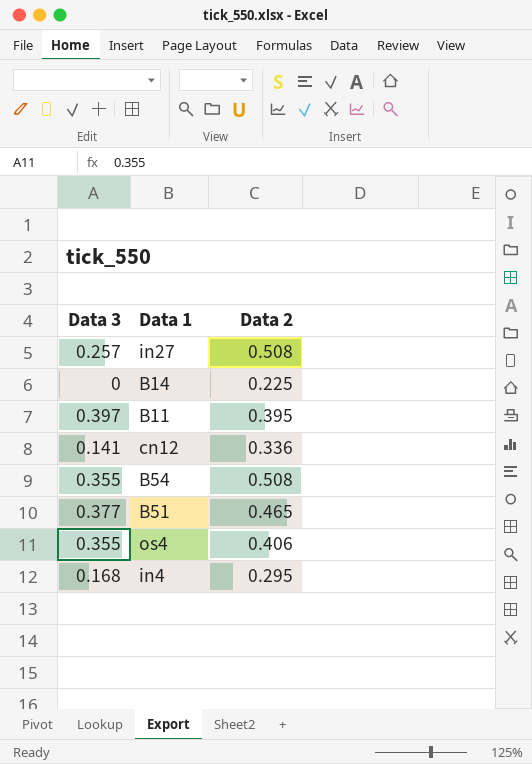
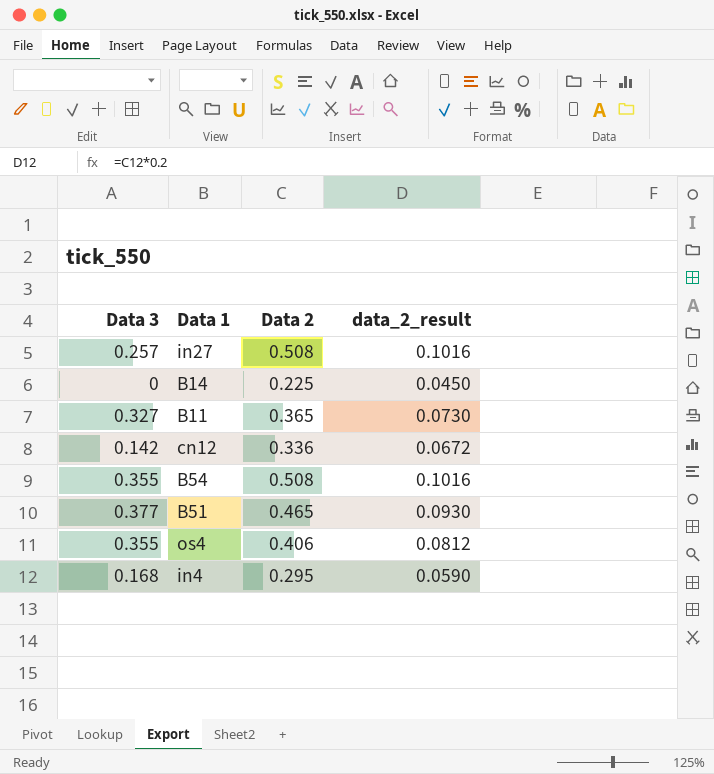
column data_2_result | formula: none -> [Data 2] * 0.2
B11 | Data 3: 0.397 -> 0.327
B11 | Data 2: 0.395 -> 0.365
cn12 | Data 3: 0.141 -> 0.142

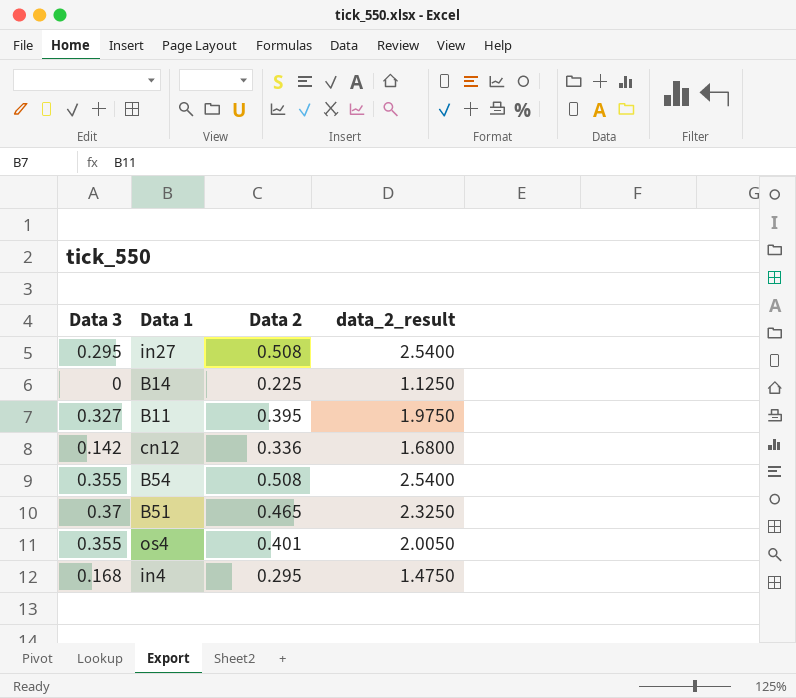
column data_2_result | formula: [Data 2] * 0.2 -> [Data 2] * 5
in27 | Data 3: 0.257 -> 0.295
B11 | Data 2: 0.365 -> 0.395
B51 | Data 3: 0.377 -> 0.37
os4 | Data 2: 0.406 -> 0.401

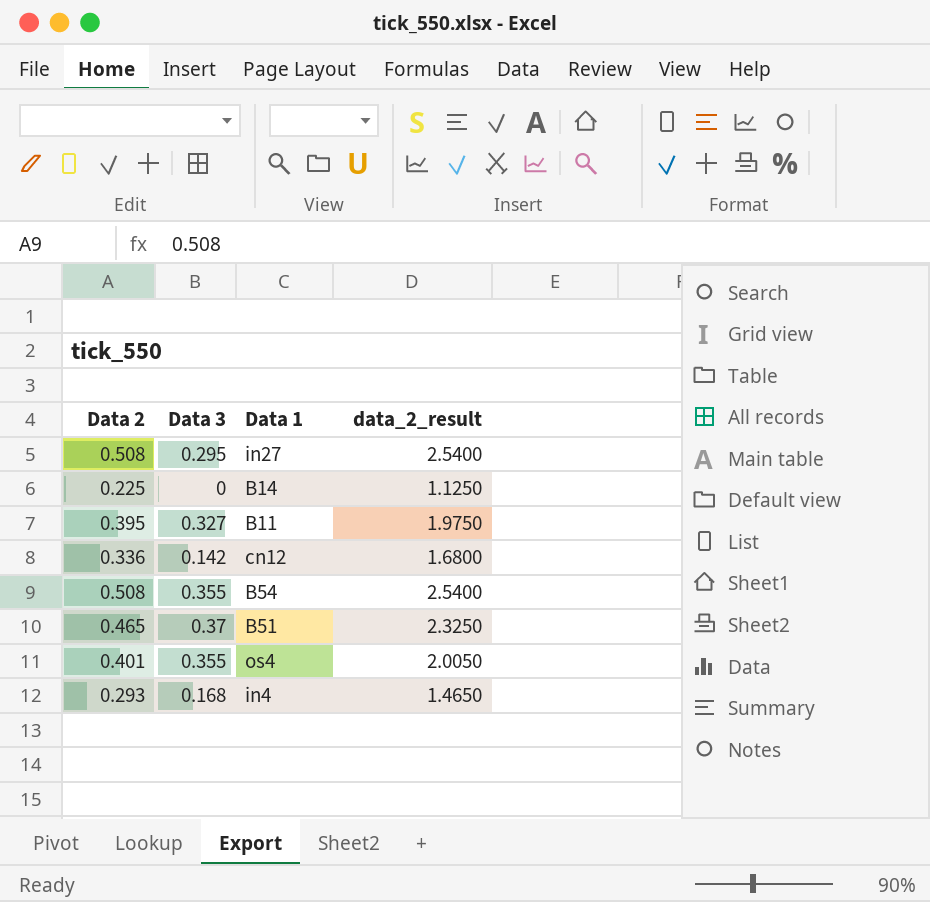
column Data 2 | position: 3 -> 1
in4 | Data 2: 0.295 -> 0.293
in4 | data_2_result: 1.4750 -> 1.4650

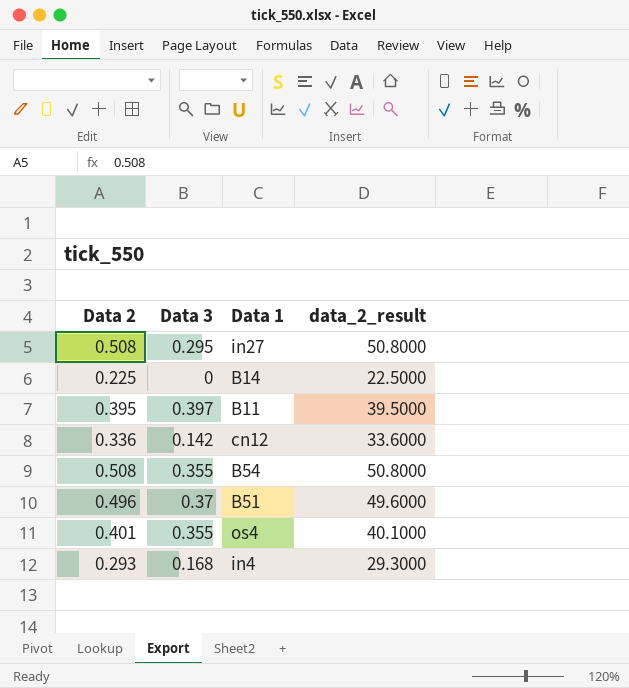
column data_2_result | formula: [Data 2] * 5 -> [Data 2] * 100
B11 | Data 3: 0.327 -> 0.397
B51 | Data 2: 0.465 -> 0.496

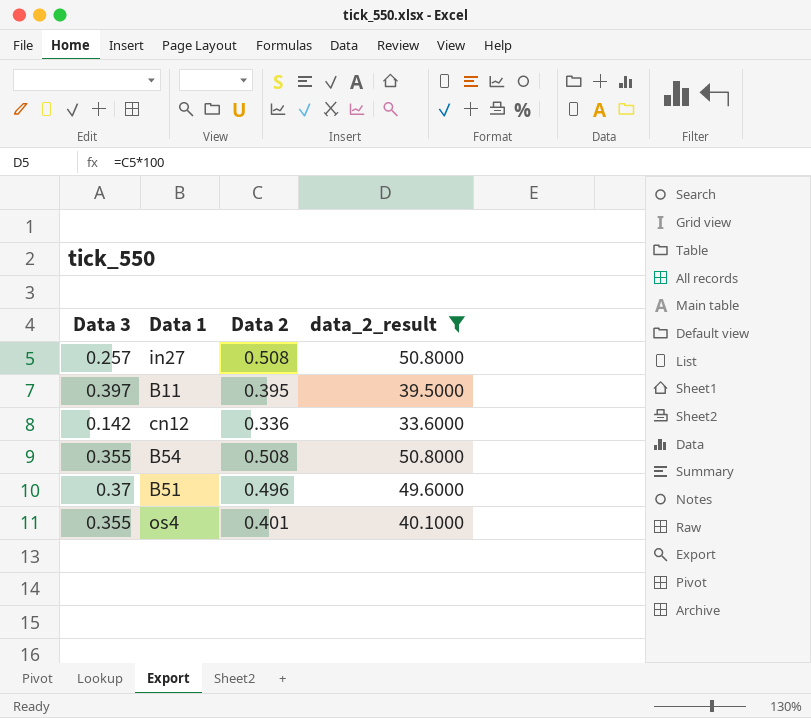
filter: none -> data_2_result >= 33.6000
column Data 2 | position: 1 -> 3
in27 | Data 3: 0.295 -> 0.257

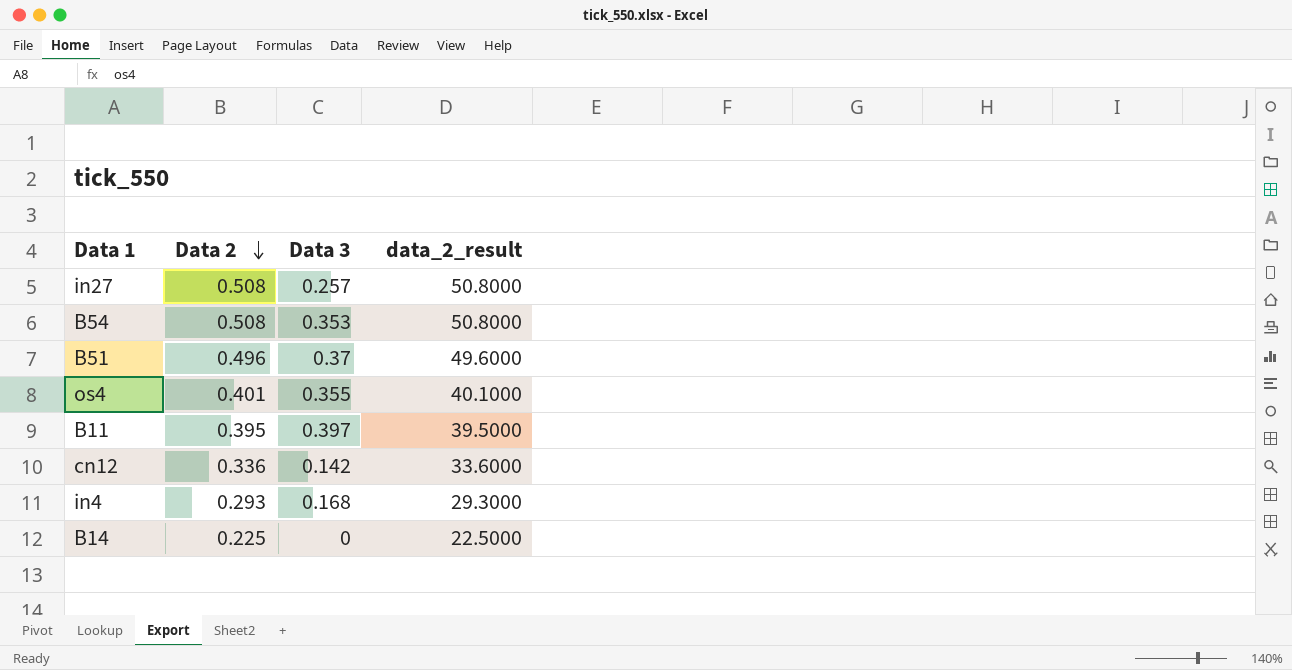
filter: data_2_result >= 33.6000 -> none
row order: none -> Data 2 descending
column Data 3 | position: 1 -> 3
B54 | Data 3: 0.355 -> 0.353

